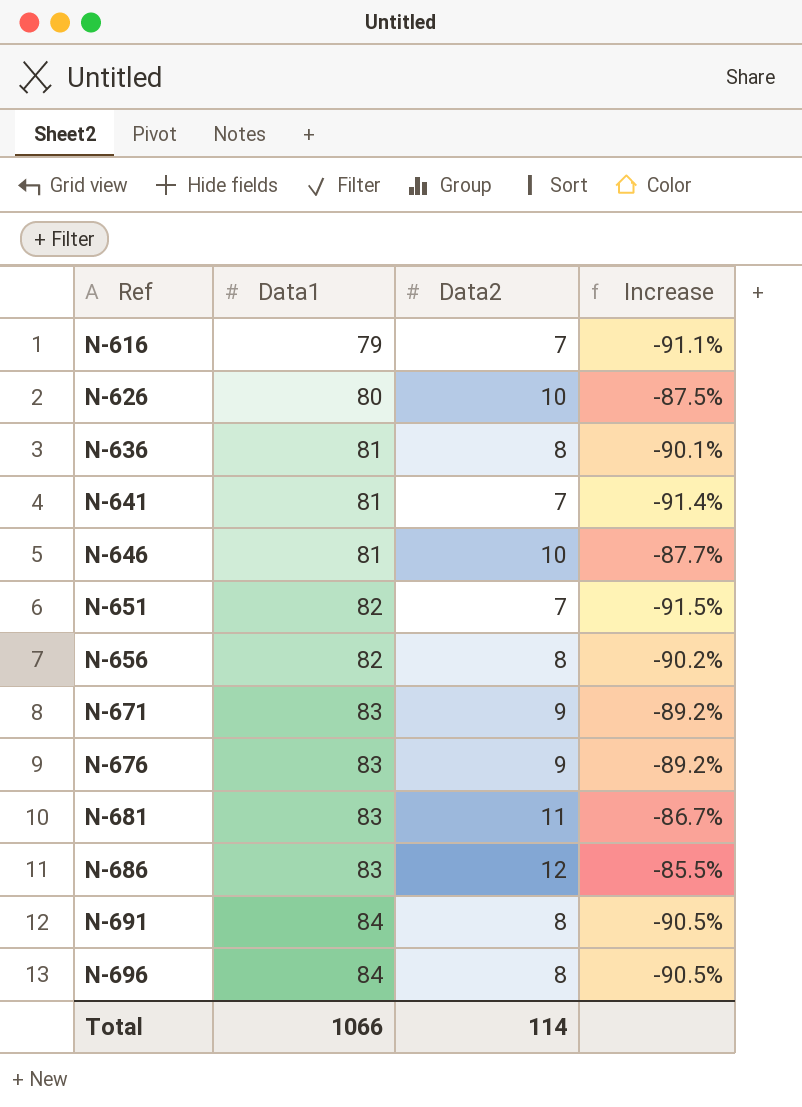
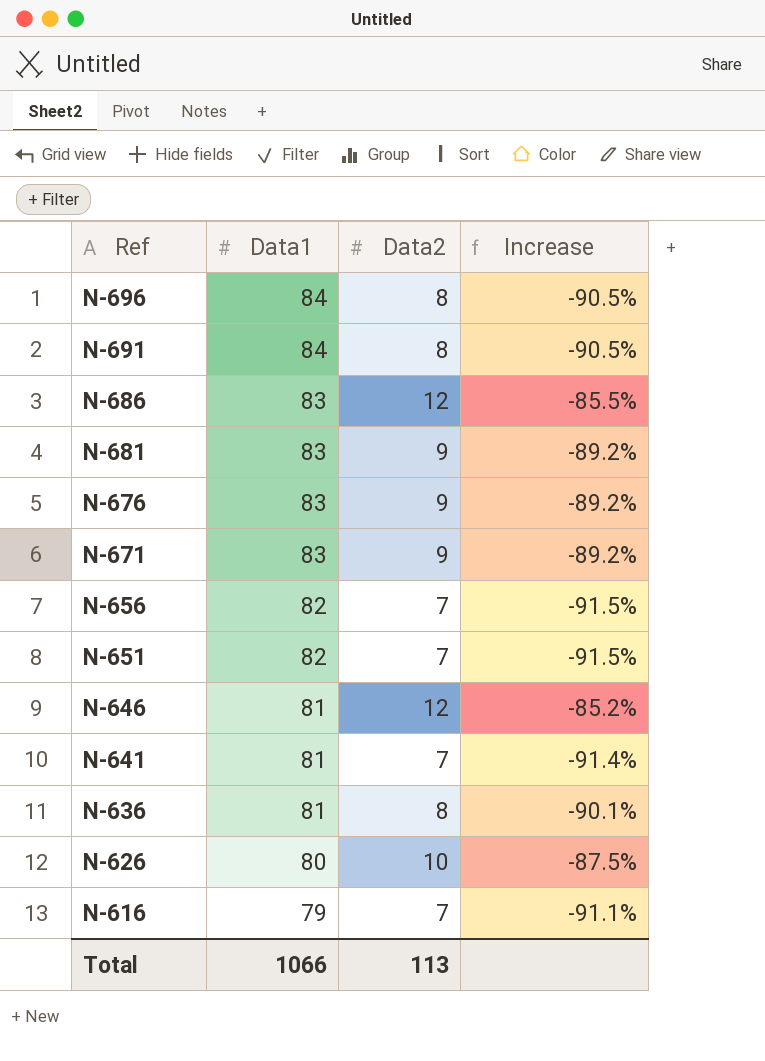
row order: Ref ascending -> Ref descending
N-681 | Data2: 11 -> 9
N-681 | Increase: -86.7% -> -89.2%
N-656 | Data2: 8 -> 7
N-656 | Increase: -90.2% -> -91.5%
N-646 | Data2: 10 -> 12
N-646 | Increase: -87.7% -> -85.2%
Total | Data2: 114 -> 113

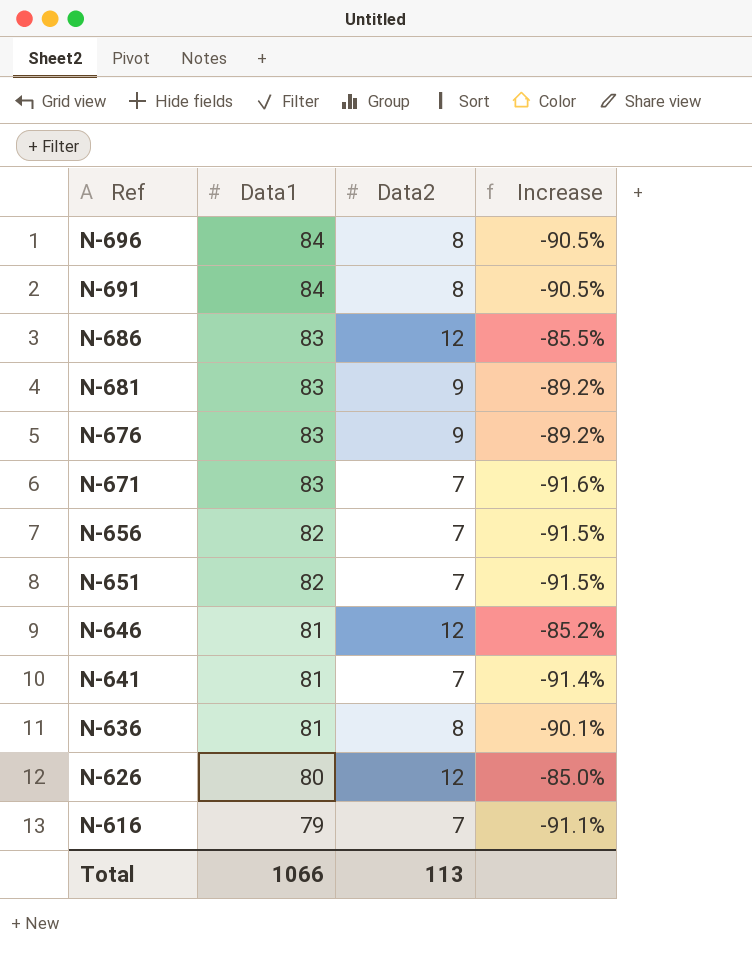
N-671 | Data2: 9 -> 7
N-671 | Increase: -89.2% -> -91.6%
N-626 | Data2: 10 -> 12
N-626 | Increase: -87.5% -> -85.0%

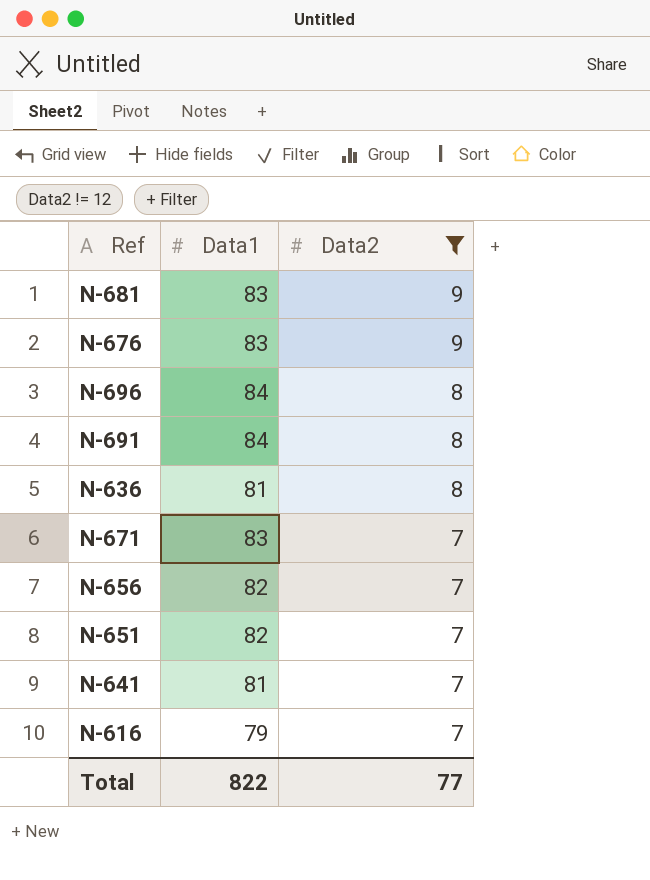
filter: none -> Data2 != 12
row order: Ref descending -> Data2 descending
column Increase | formula: ([Data2] - [Data1]) / [Data1] -> none
Total | Data1: 1066 -> 822
Total | Data2: 113 -> 77

